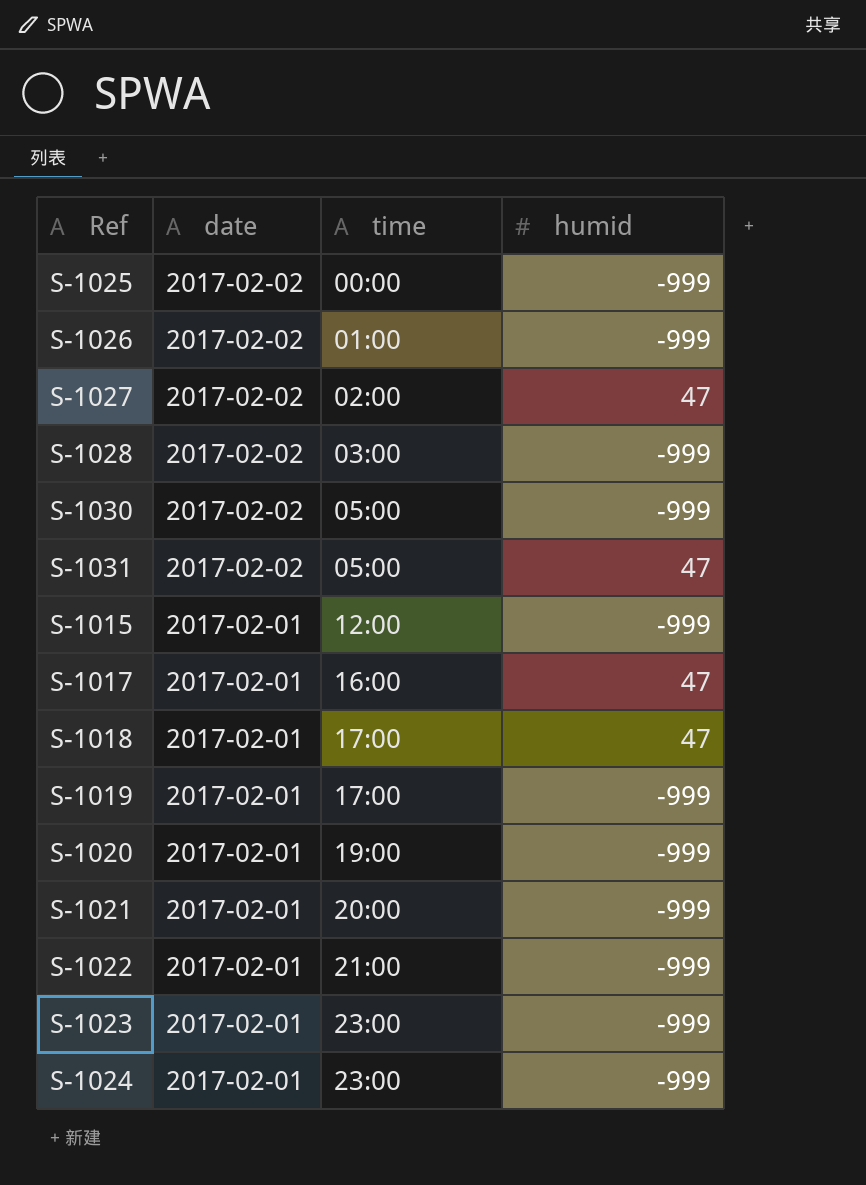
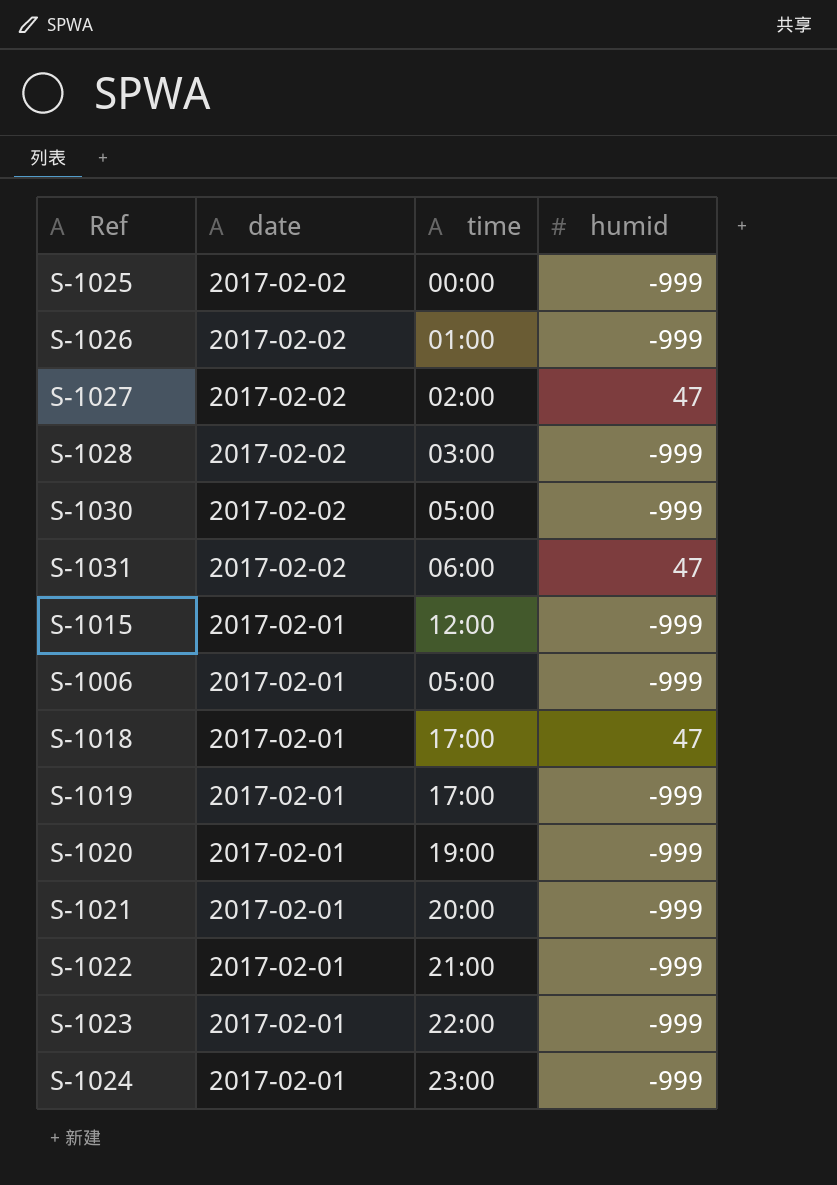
row S-1017: 2017-02-01 | 16:00 | 47 -> none
S-1031 | time: 05:00 -> 06:00
row S-1006: none -> 2017-02-01 | 05:00 | -999
S-1023 | time: 23:00 -> 22:00

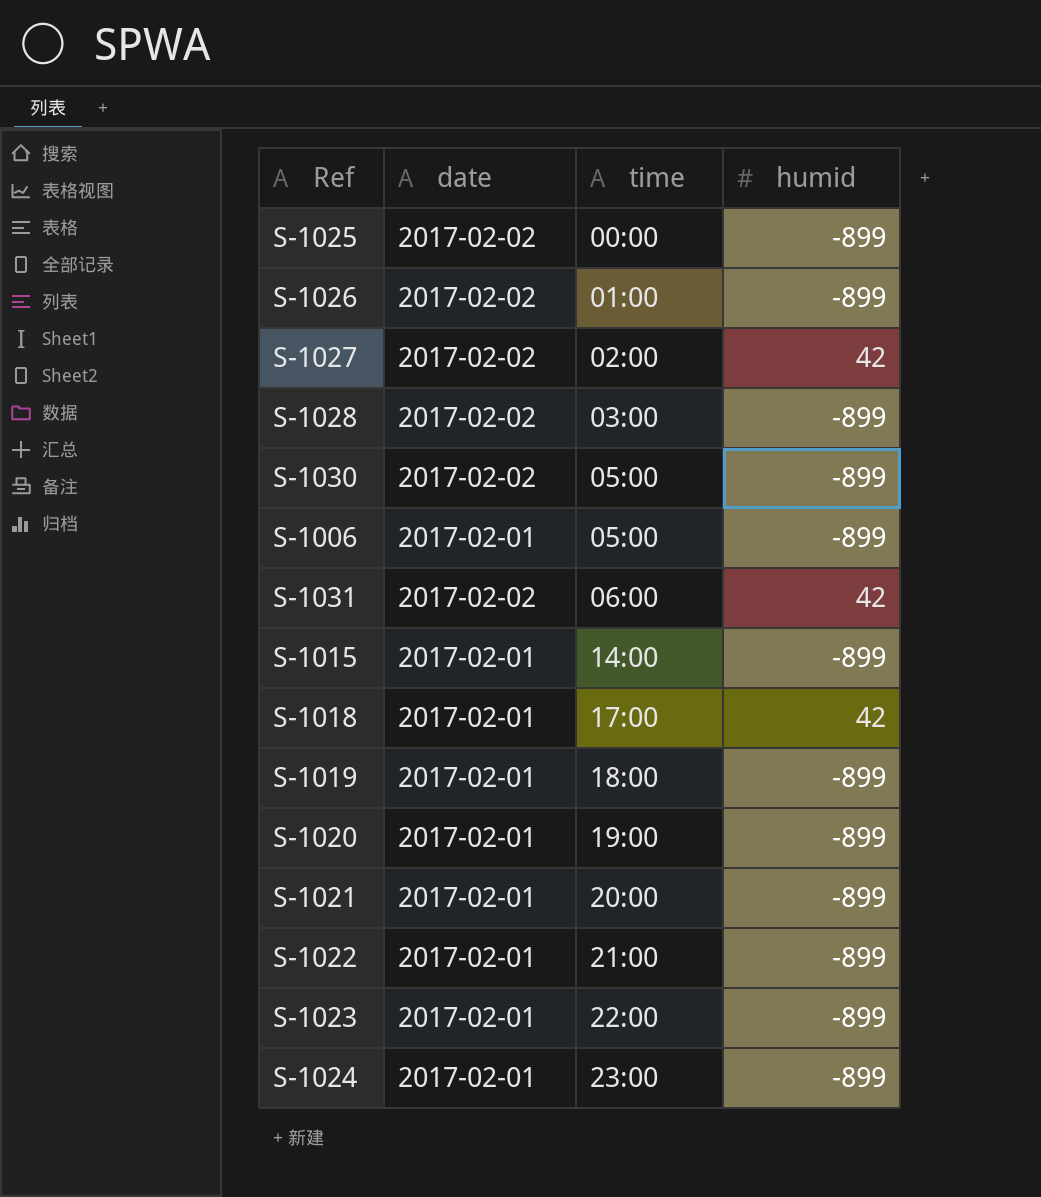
row order: date descending -> time ascending
S-1025 | humid: -999 -> -899
S-1026 | humid: -999 -> -899
S-1027 | humid: 47 -> 42
S-1028 | humid: -999 -> -899
S-1030 | humid: -999 -> -899
S-1006 | humid: -999 -> -899
S-1031 | humid: 47 -> 42
S-1015 | time: 12:00 -> 14:00
S-1015 | humid: -999 -> -899
S-1018 | humid: 47 -> 42
S-1019 | time: 17:00 -> 18:00
S-1019 | humid: -999 -> -899
S-1020 | humid: -999 -> -899
S-1021 | humid: -999 -> -899
S-1022 | humid: -999 -> -899
S-1023 | humid: -999 -> -899
S-1024 | humid: -999 -> -899

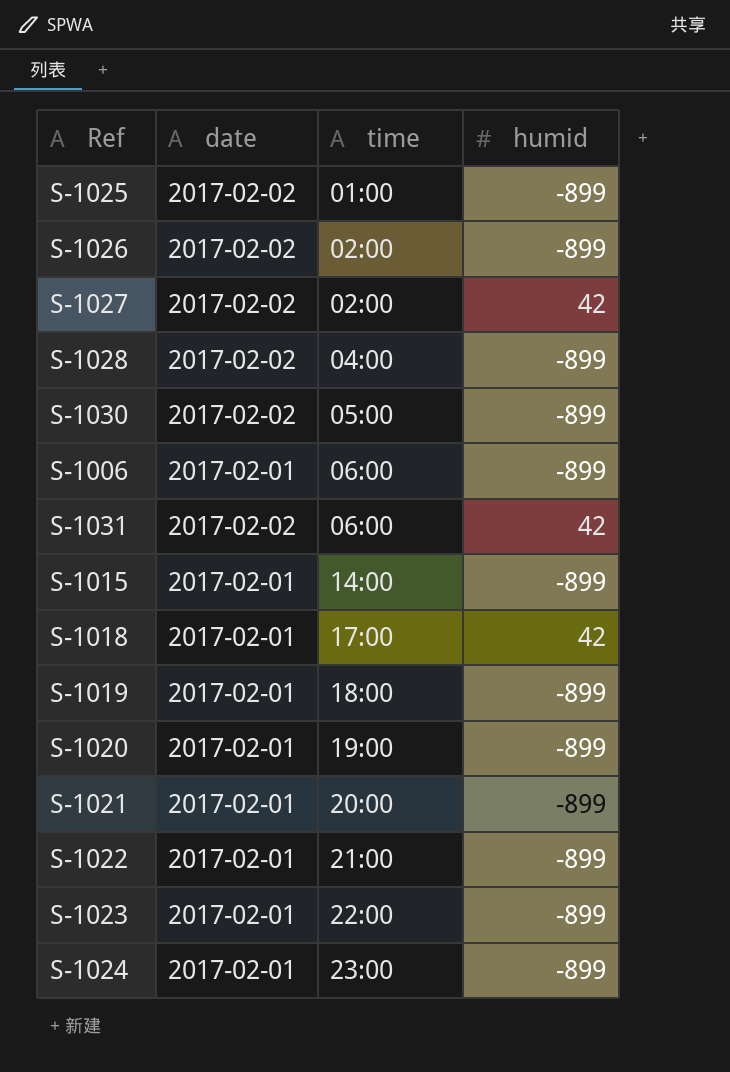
S-1025 | time: 00:00 -> 01:00
S-1026 | time: 01:00 -> 02:00
S-1028 | time: 03:00 -> 04:00
S-1006 | time: 05:00 -> 06:00

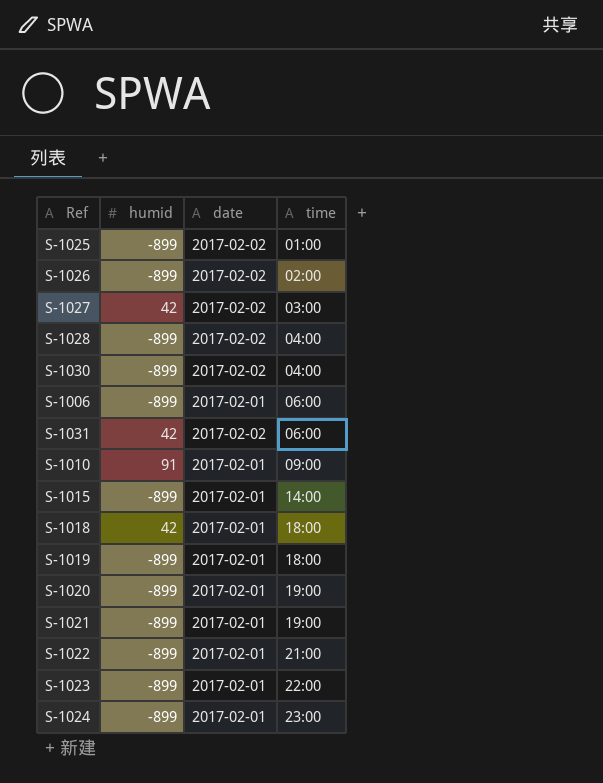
column humid | position: 4 -> 2
S-1027 | time: 02:00 -> 03:00
S-1030 | time: 05:00 -> 04:00
row S-1010: none -> 91 | 2017-02-01 | 09:00
S-1018 | time: 17:00 -> 18:00
S-1021 | time: 20:00 -> 19:00

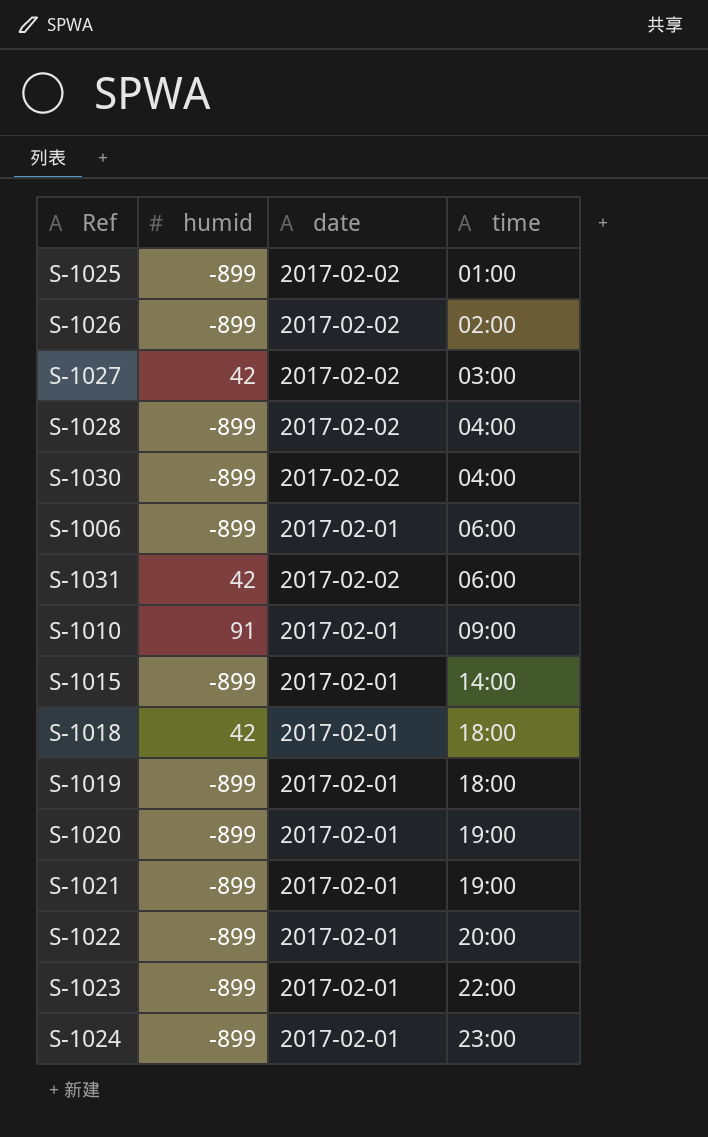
S-1022 | time: 21:00 -> 20:00

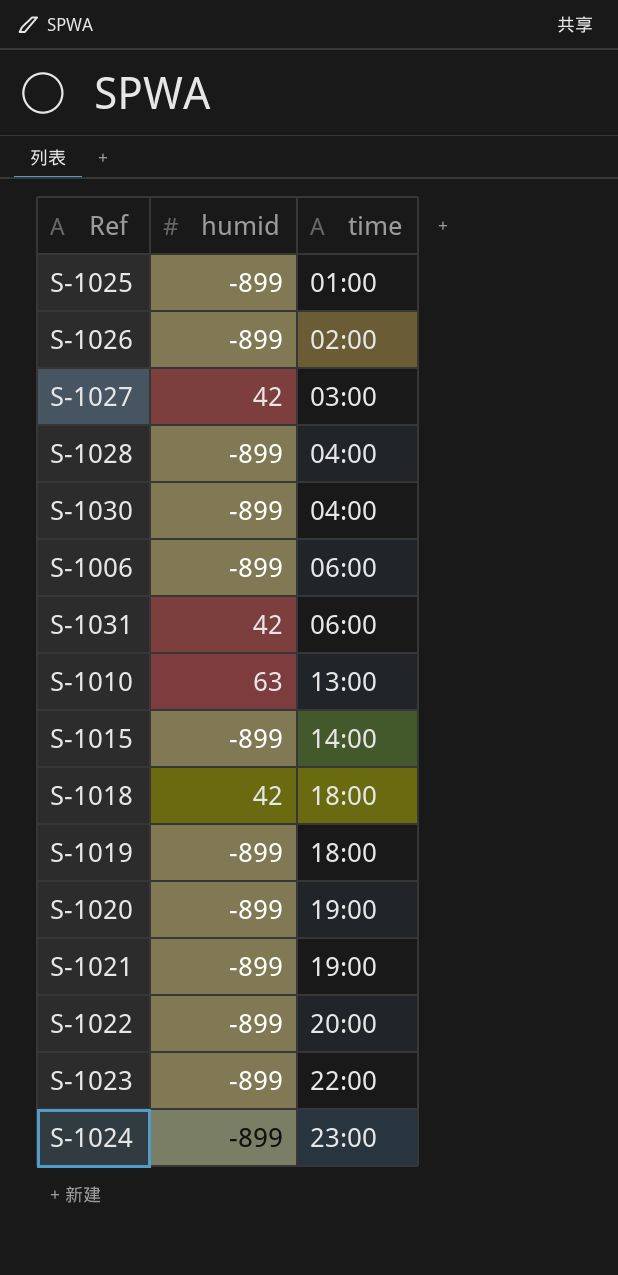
column date | position: 3 -> none
S-1010 | humid: 91 -> 63
S-1010 | time: 09:00 -> 13:00

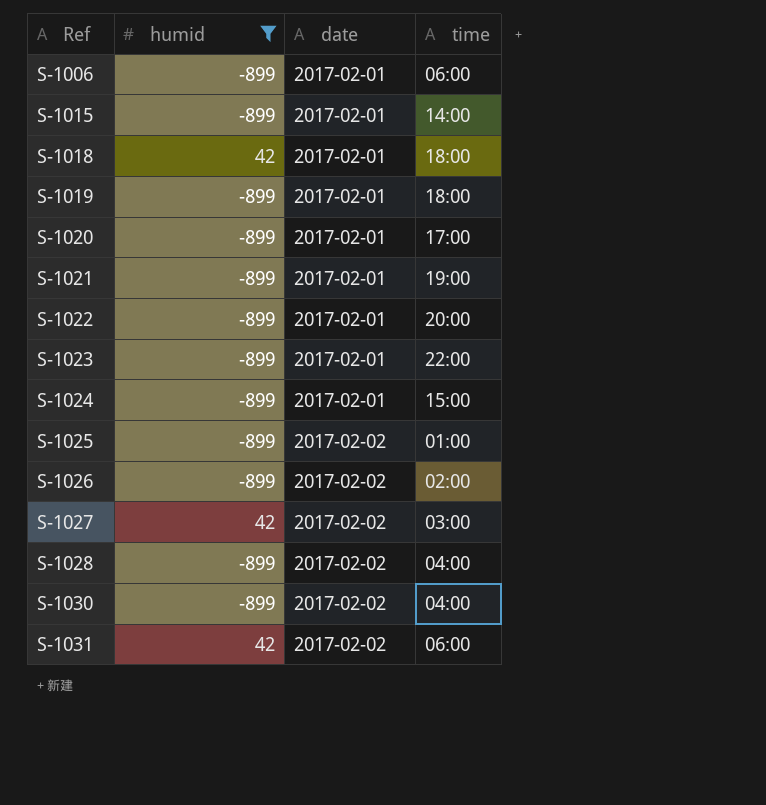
filter: none -> humid != 63
row order: time ascending -> Ref ascending
column date | position: none -> 3
S-1020 | time: 19:00 -> 17:00
S-1024 | time: 23:00 -> 15:00

